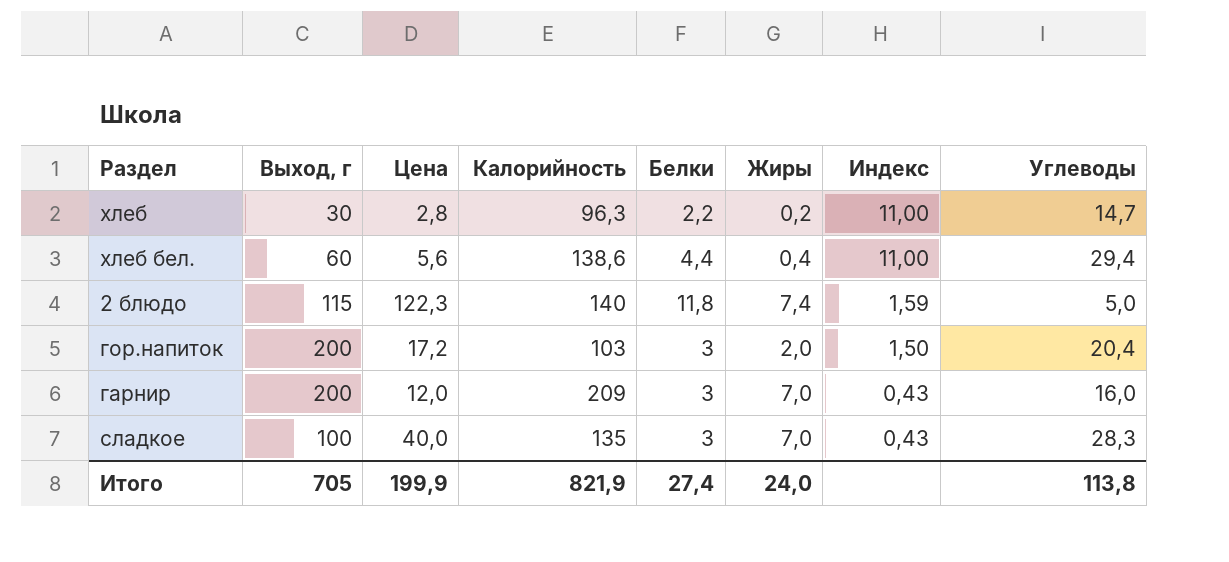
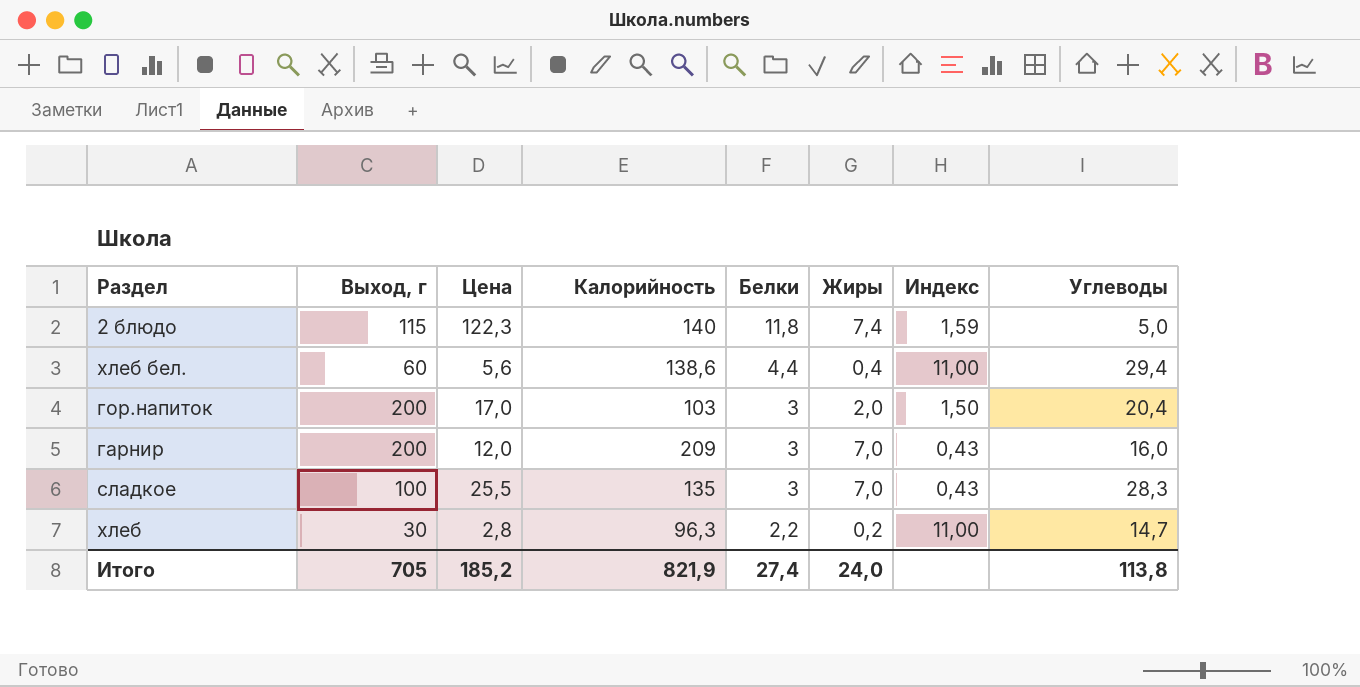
row order: Индекс descending -> Белки descending
гор.напиток | Цена: 17,2 -> 17,0
сладкое | Цена: 40,0 -> 25,5
Итого | Цена: 199,9 -> 185,2

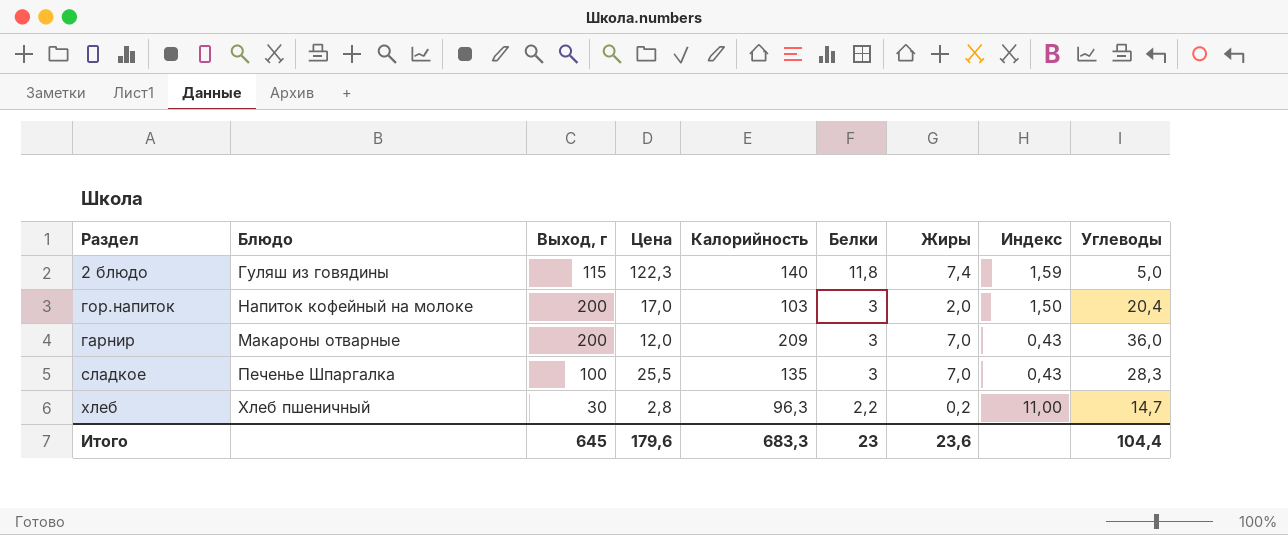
column Блюдо | position: none -> 2
row хлеб бел.: 60 | 5,6 | 138,6 | 4,4 | 0,4 | 11,00 | 29,4 -> none
гарнир | Углеводы: 16,0 -> 36,0
Итого | Выход, г: 705 -> 645
Итого | Цена: 185,2 -> 179,6
Итого | Калорийность: 821,9 -> 683,3
Итого | Белки: 27,4 -> 23
Итого | Жиры: 24,0 -> 23,6
Итого | Углеводы: 113,8 -> 104,4

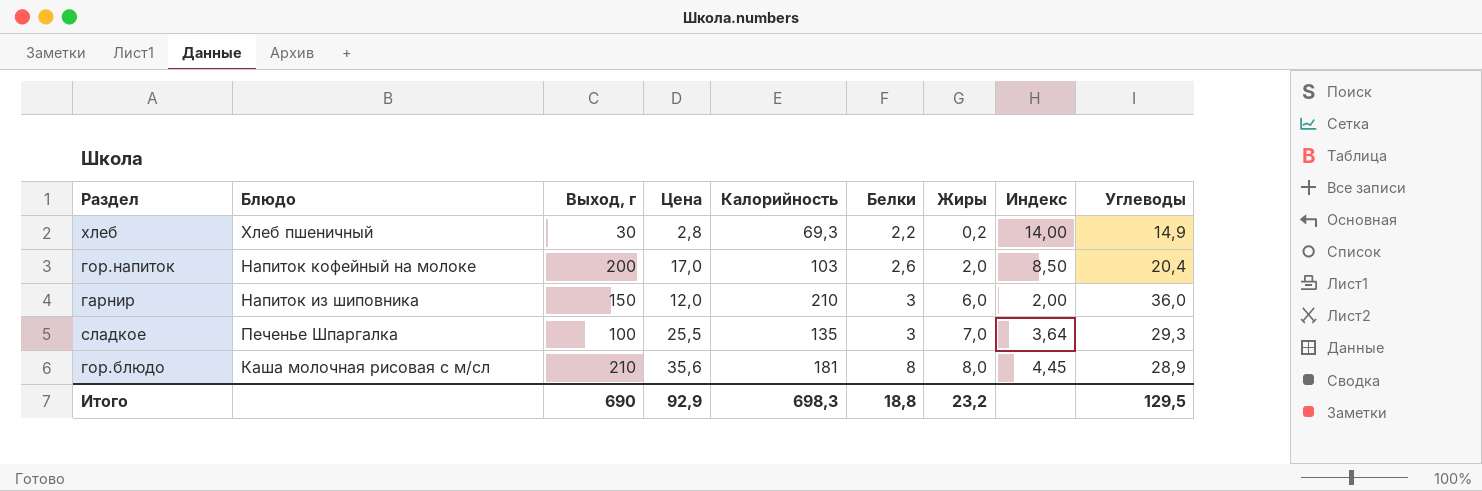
row order: Белки descending -> Белки ascending
column Индекс | formula: [Белки] / [Жиры] -> [Цена] / [Жиры]
row 2 блюдо: Гуляш из говядины | 115 | 122,3 | 140 | 11,8 | 7,4 | 1,59 | 5,0 -> none
хлеб | Калорийность: 96,3 -> 69,3
хлеб | Углеводы: 14,7 -> 14,9
гор.напиток | Белки: 3 -> 2,6
гарнир | Блюдо: Макароны отварные -> Напиток из шиповника
гарнир | Выход, г: 200 -> 150
гарнир | Калорийность: 209 -> 210
гарнир | Жиры: 7,0 -> 6,0
сладкое | Углеводы: 28,3 -> 29,3
row гор.блюдо: none -> Каша молочная рисовая с м/сл | 210 | 35,6 | 181 | 8 | 8,0 | 4,45 | 28,9
Итого | Выход, г: 645 -> 690
Итого | Цена: 179,6 -> 92,9
Итого | Калорийность: 683,3 -> 698,3
Итого | Белки: 23 -> 18,8
Итого | Жиры: 23,6 -> 23,2
Итого | Углеводы: 104,4 -> 129,5

